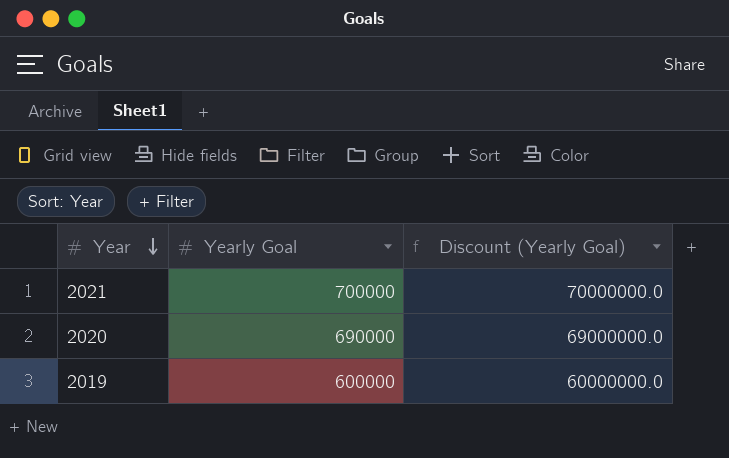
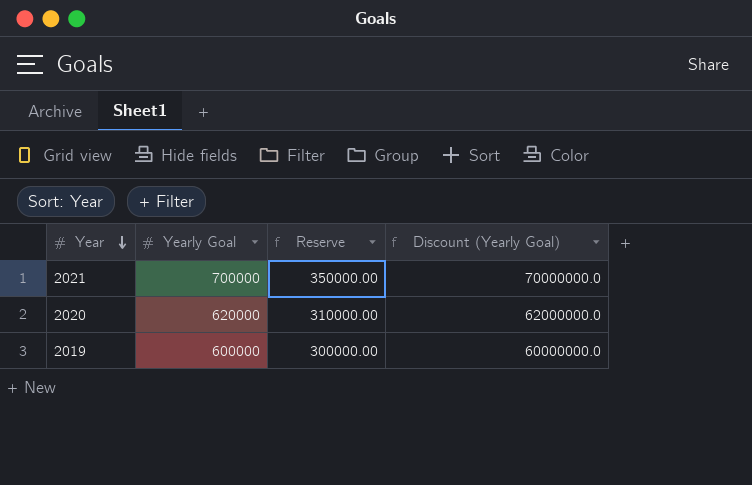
column Reserve | formula: none -> [Yearly Goal] * 0.5
2020 | Yearly Goal: 690000 -> 620000
2020 | Discount (Yearly Goal): 69000000.0 -> 62000000.0

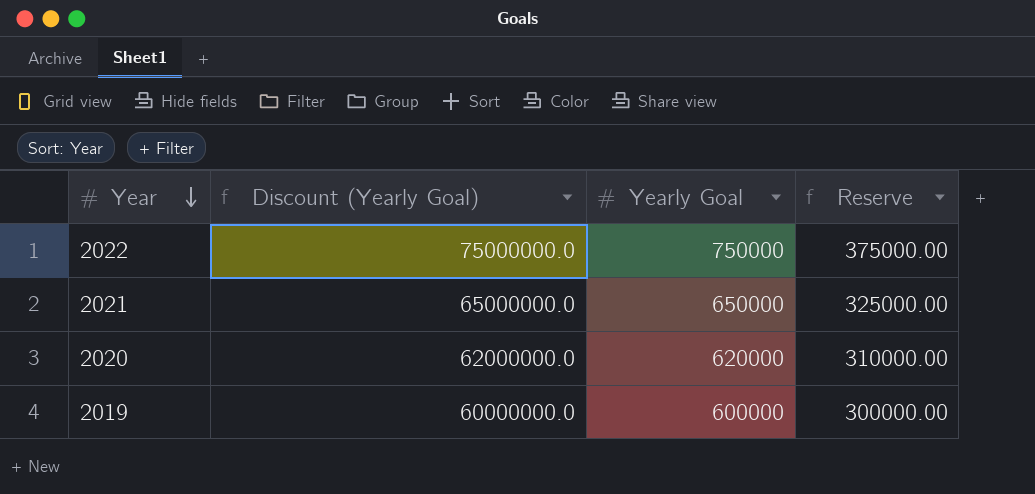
column Discount (Yearly Goal) | position: 4 -> 2
row 2022: none -> 75000000.0 | 750000 | 375000.00
2021 | Discount (Yearly Goal): 70000000.0 -> 65000000.0
2021 | Yearly Goal: 700000 -> 650000
2021 | Reserve: 350000.00 -> 325000.00

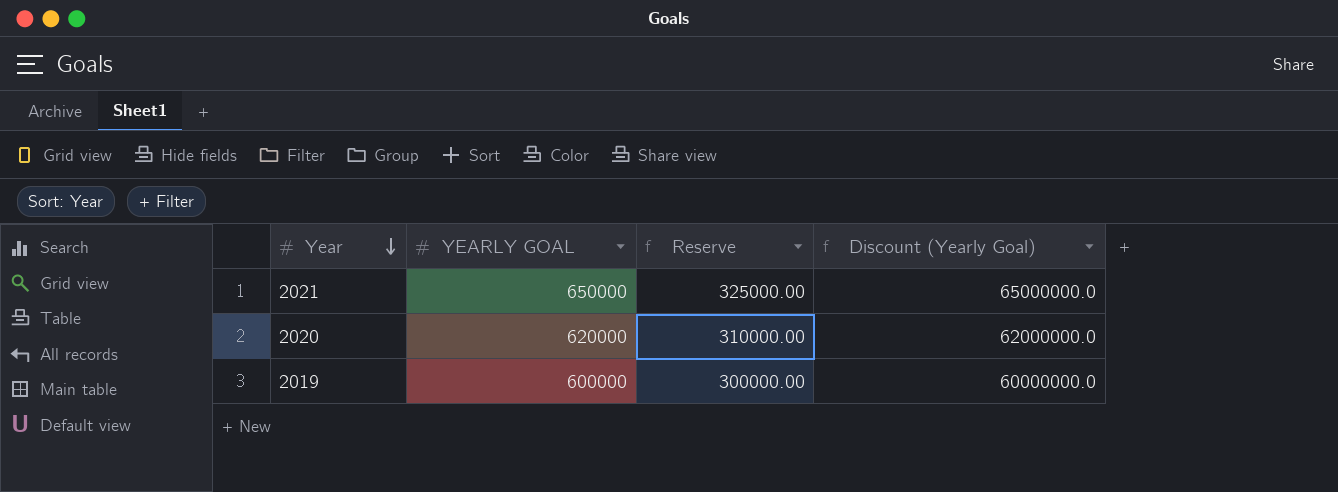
column name: Yearly Goal -> YEARLY GOAL
column Discount (Yearly Goal) | position: 2 -> 4
row 2022: 75000000.0 | 750000 | 375000.00 -> none

